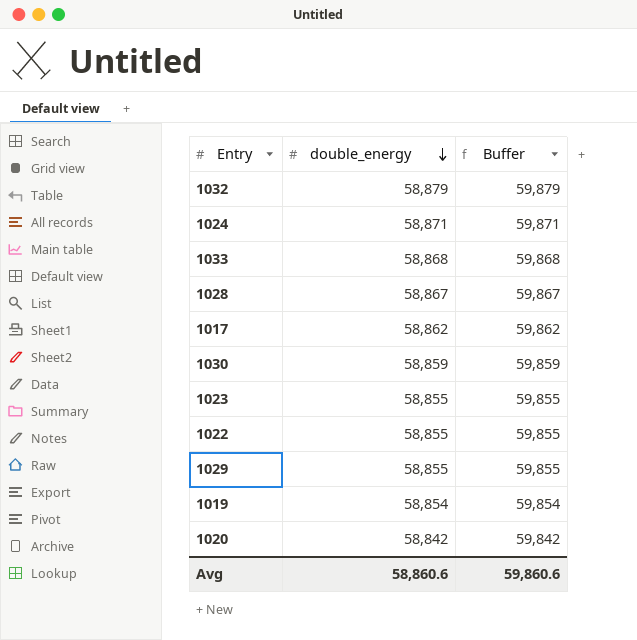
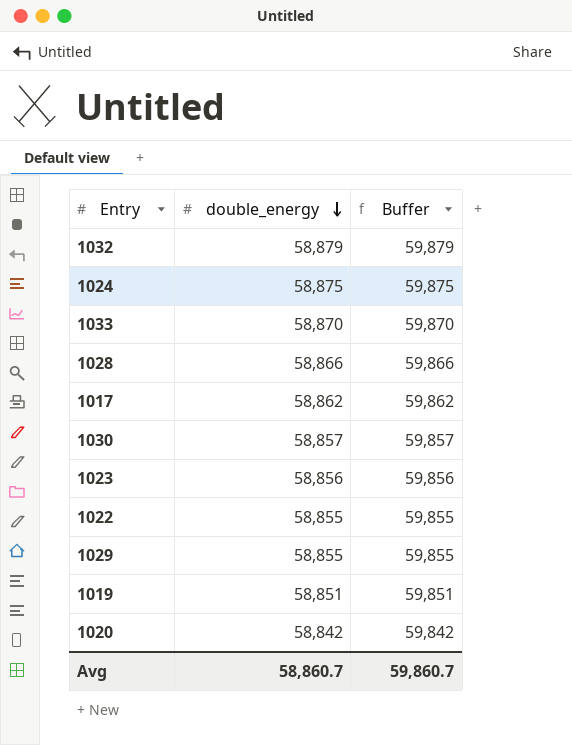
1024 | double_energy: 58,871 -> 58,875
1024 | Buffer: 59,871 -> 59,875
1033 | double_energy: 58,868 -> 58,870
1033 | Buffer: 59,868 -> 59,870
1028 | double_energy: 58,867 -> 58,866
1028 | Buffer: 59,867 -> 59,866
1030 | double_energy: 58,859 -> 58,857
1030 | Buffer: 59,859 -> 59,857
1023 | double_energy: 58,855 -> 58,856
1023 | Buffer: 59,855 -> 59,856
1019 | double_energy: 58,854 -> 58,851
1019 | Buffer: 59,854 -> 59,851
Avg | double_energy: 58,860.6 -> 58,860.7
Avg | Buffer: 59,860.6 -> 59,860.7

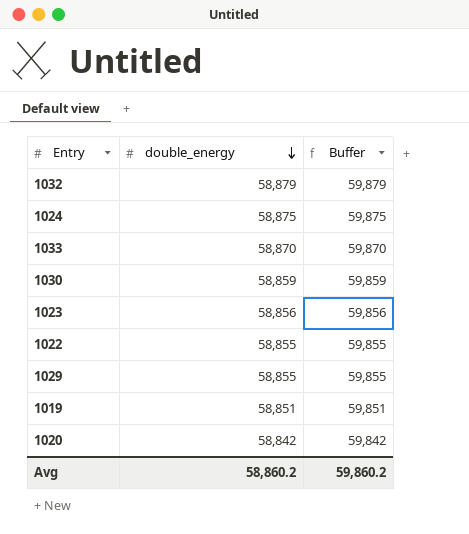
row 1028: 58,866 | 59,866 -> none
row 1017: 58,862 | 59,862 -> none
1030 | double_energy: 58,857 -> 58,859
1030 | Buffer: 59,857 -> 59,859
Avg | double_energy: 58,860.7 -> 58,860.2
Avg | Buffer: 59,860.7 -> 59,860.2

